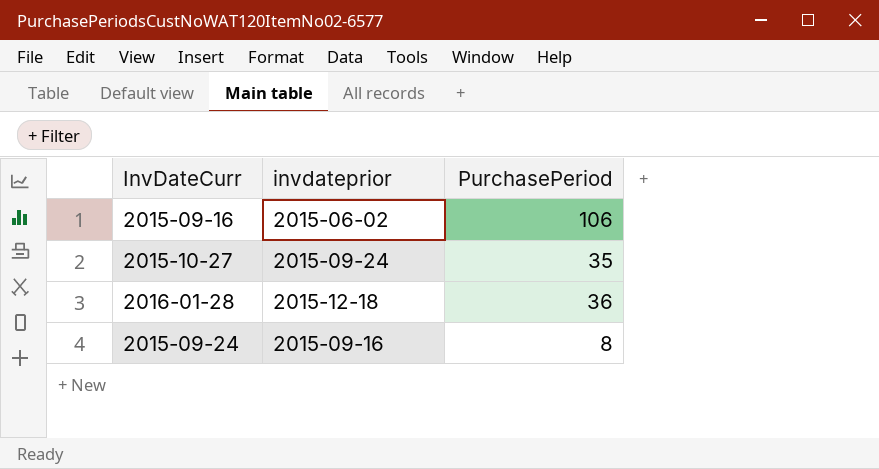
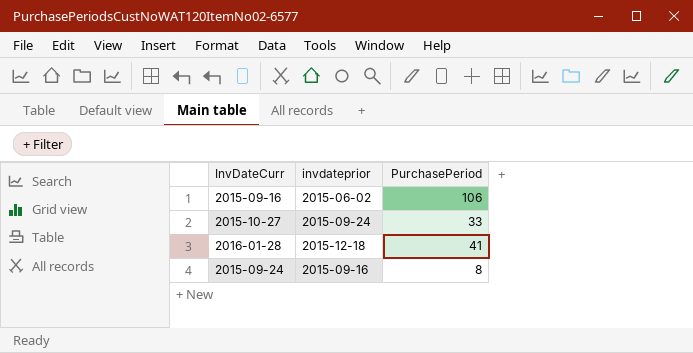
2015-10-27 | PurchasePeriod: 35 -> 33
2016-01-28 | PurchasePeriod: 36 -> 41

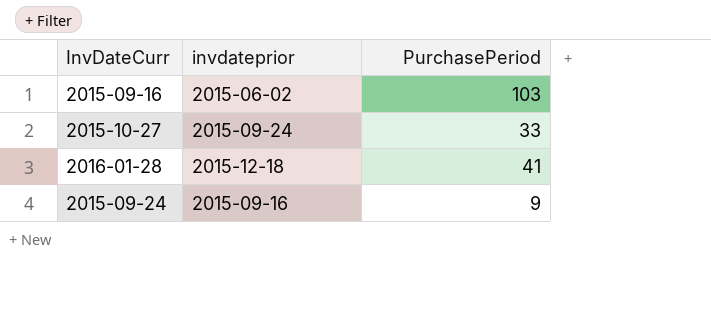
2015-09-16 | PurchasePeriod: 106 -> 103
2015-09-24 | PurchasePeriod: 8 -> 9

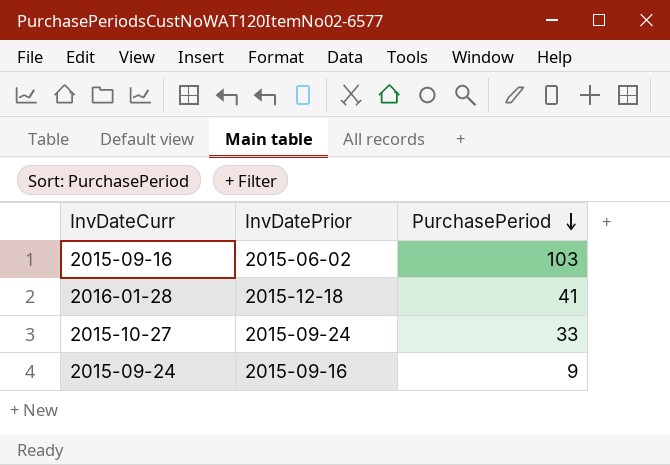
row order: none -> PurchasePeriod descending
column name: invdateprior -> InvDatePrior

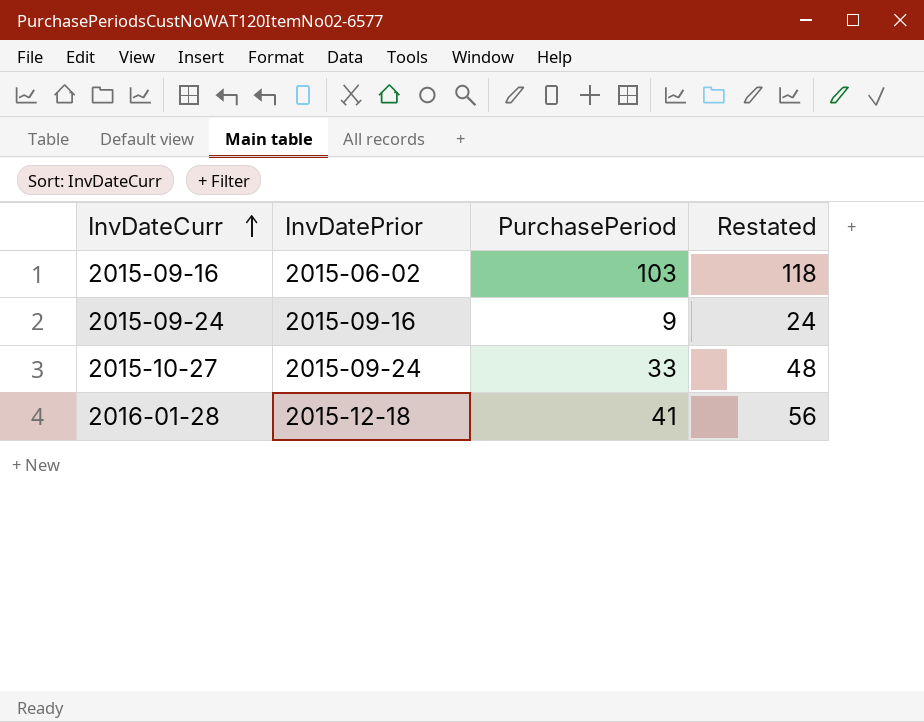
row order: PurchasePeriod descending -> InvDateCurr ascending
column Restated | formula: none -> [PurchasePeriod] + 15

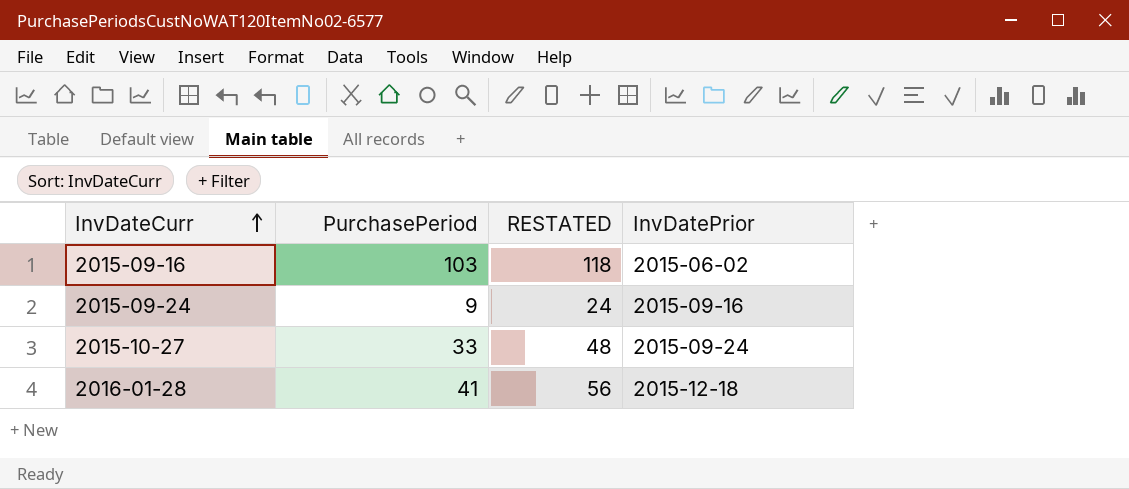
column name: Restated -> RESTATED
column InvDatePrior | position: 2 -> 4

